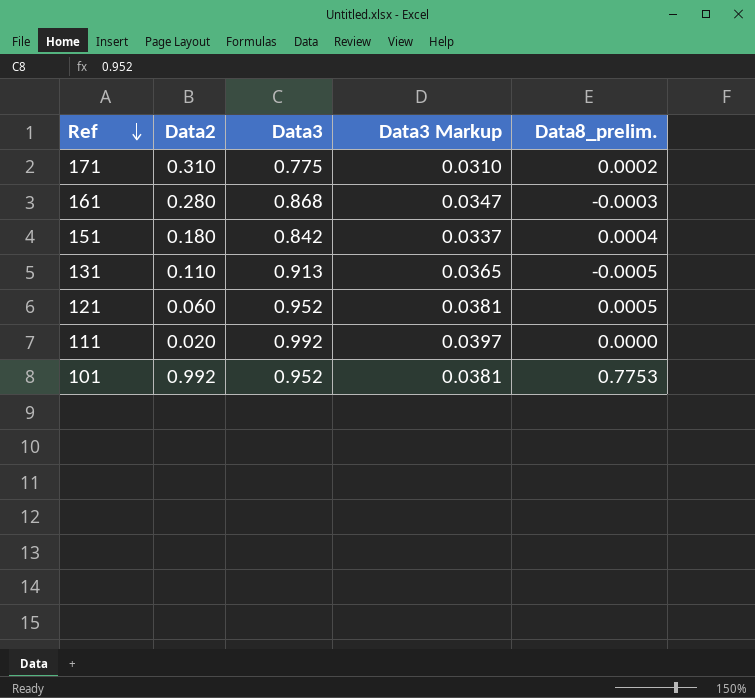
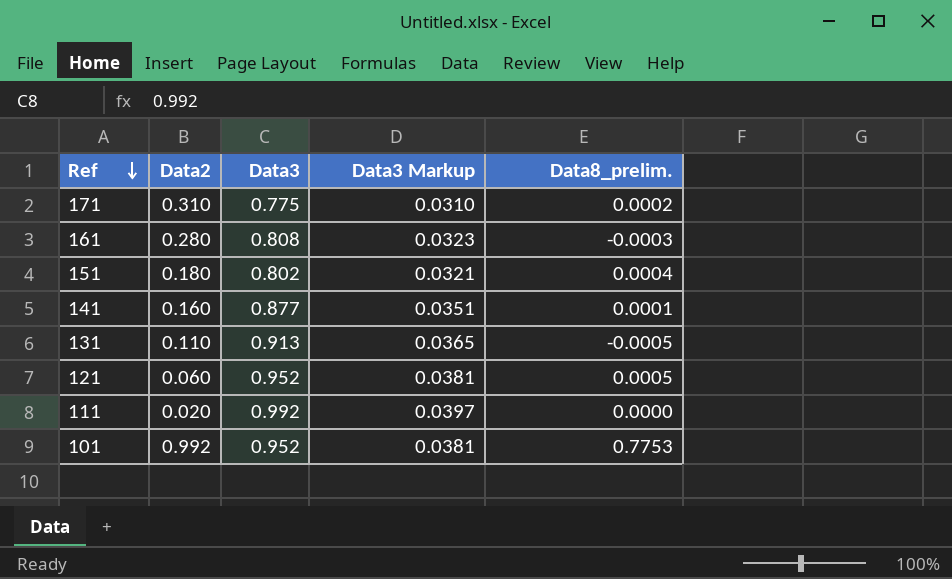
161 | Data3: 0.868 -> 0.808
161 | Data3 Markup: 0.0347 -> 0.0323
151 | Data3: 0.842 -> 0.802
151 | Data3 Markup: 0.0337 -> 0.0321
row 141: none -> 0.160 | 0.877 | 0.0351 | 0.0001

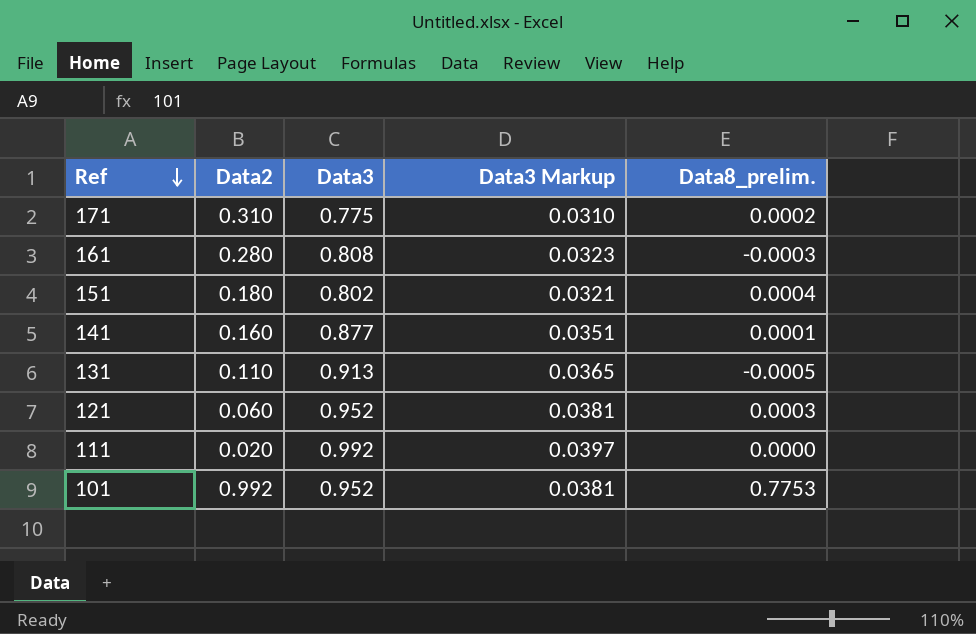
121 | Data8_prelim.: 0.0005 -> 0.0003

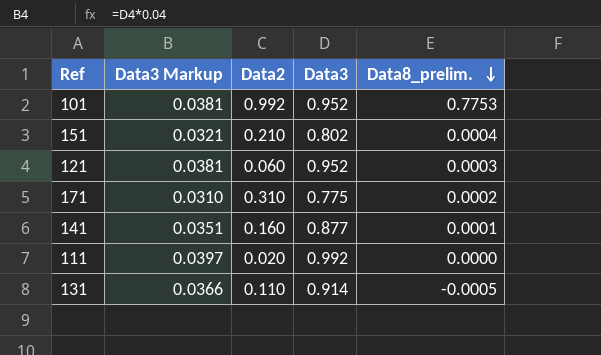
row order: Ref descending -> Data8_prelim. descending
column Data3 Markup | position: 4 -> 2
row 161: 0.280 | 0.808 | 0.0323 | -0.0003 -> none
151 | Data2: 0.180 -> 0.210
131 | Data3 Markup: 0.0365 -> 0.0366
131 | Data3: 0.913 -> 0.914

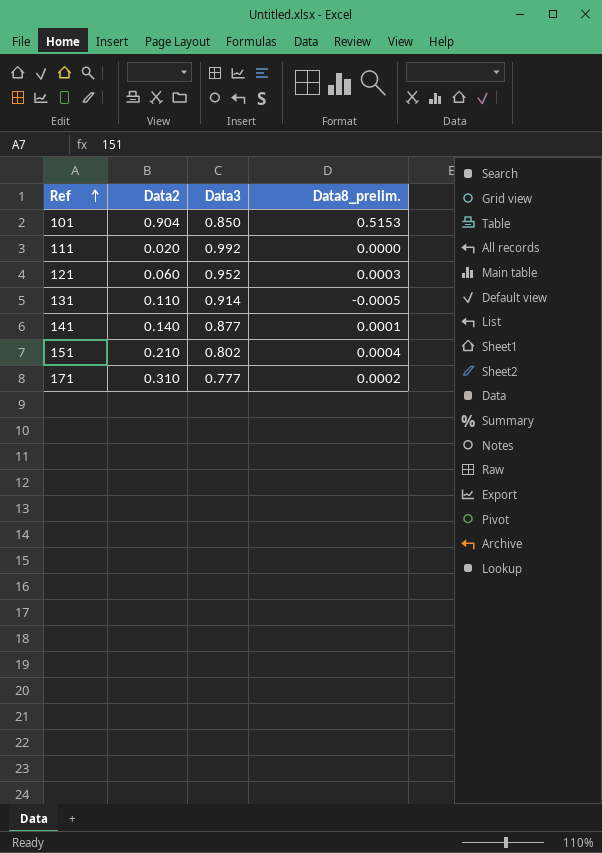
row order: Data8_prelim. descending -> Ref ascending
column Data3 Markup | formula: [Data3] * 0.04 -> none
101 | Data2: 0.992 -> 0.904
101 | Data3: 0.952 -> 0.850
101 | Data8_prelim.: 0.7753 -> 0.5153
141 | Data2: 0.160 -> 0.140
171 | Data3: 0.775 -> 0.777

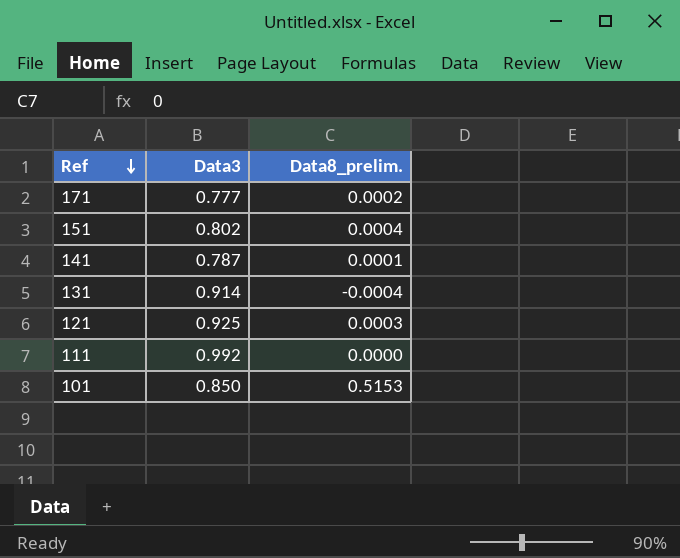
row order: Ref ascending -> Ref descending
column Data2 | position: 2 -> none
141 | Data3: 0.877 -> 0.787
131 | Data8_prelim.: -0.0005 -> -0.0004
121 | Data3: 0.952 -> 0.925

